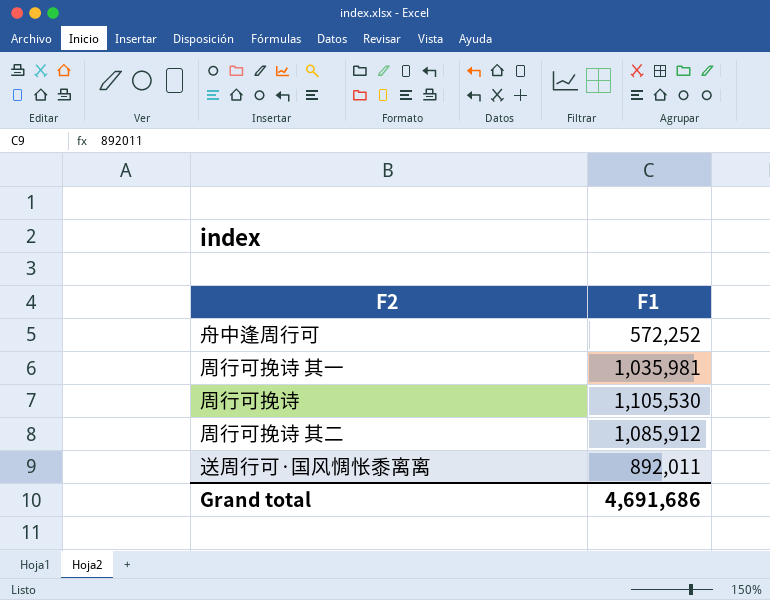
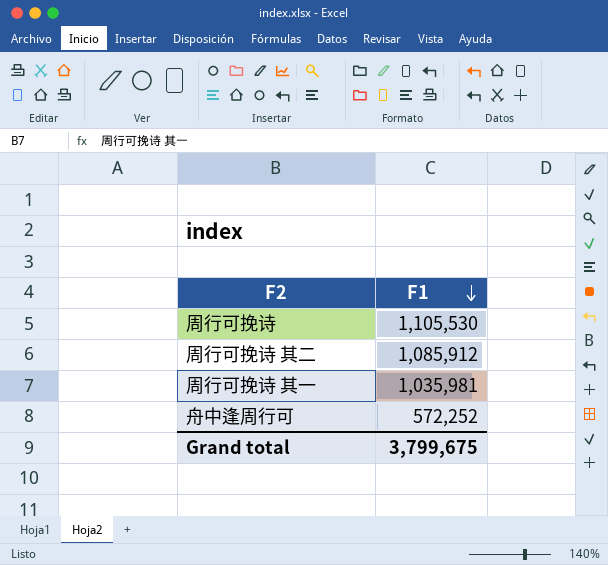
row order: none -> F1 descending
row 送周行可·国风惆怅黍离离: 892,011 -> none
Grand total | F1: 4,691,686 -> 3,799,675

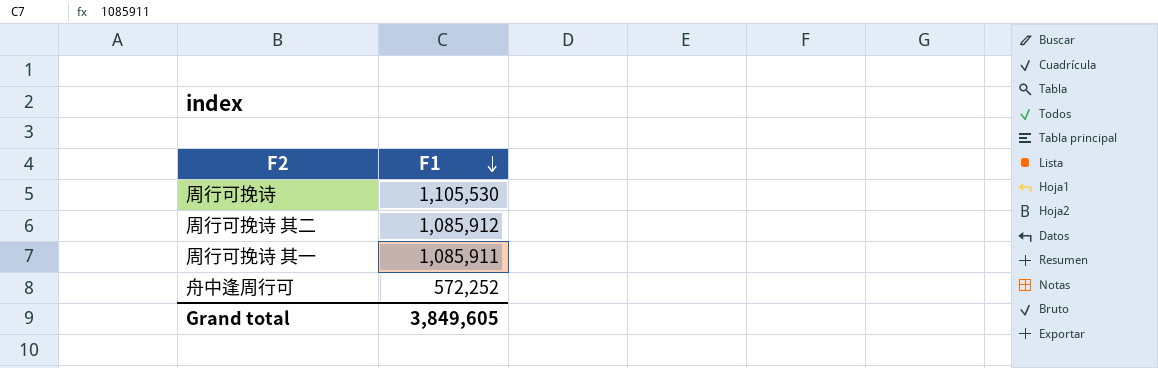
周行可挽诗 其一 | F1: 1,035,981 -> 1,085,911
Grand total | F1: 3,799,675 -> 3,849,605

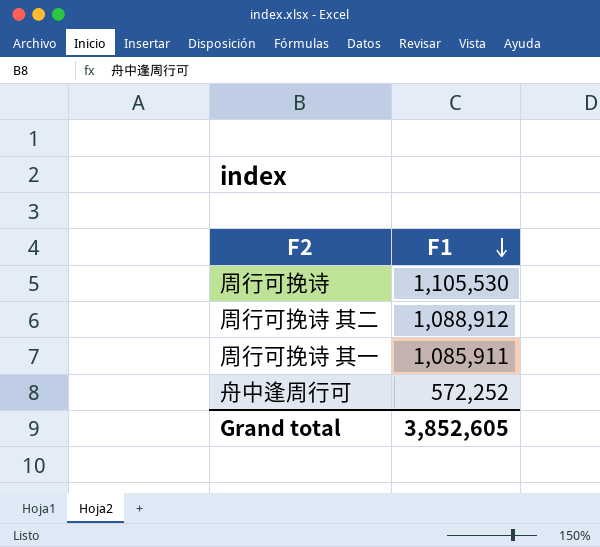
周行可挽诗 其二 | F1: 1,085,912 -> 1,088,912
Grand total | F1: 3,849,605 -> 3,852,605

